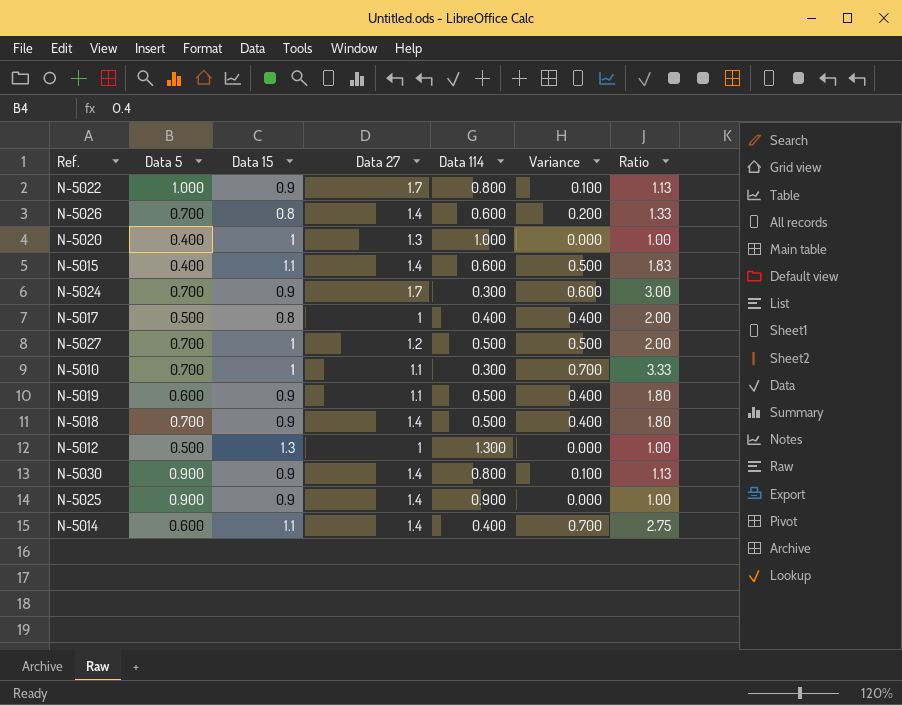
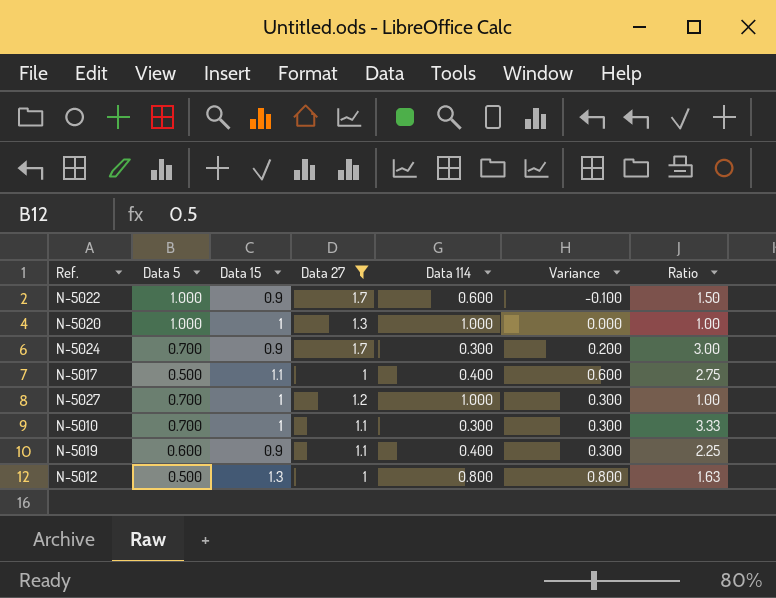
filter: none -> Data 27 != 1.4
column Variance | formula: [Data 15] - [Data 114] -> [Data 15] - [Data 5]
N-5022 | Data 114: 0.800 -> 0.600
N-5022 | Ratio: 1.13 -> 1.50
N-5020 | Data 5: 0.400 -> 1.000
N-5017 | Data 15: 0.8 -> 1.1
N-5017 | Ratio: 2.00 -> 2.75
N-5027 | Data 114: 0.500 -> 1.000
N-5027 | Ratio: 2.00 -> 1.00
N-5019 | Data 114: 0.500 -> 0.400
N-5019 | Ratio: 1.80 -> 2.25
N-5012 | Data 114: 1.300 -> 0.800
N-5012 | Ratio: 1.00 -> 1.63

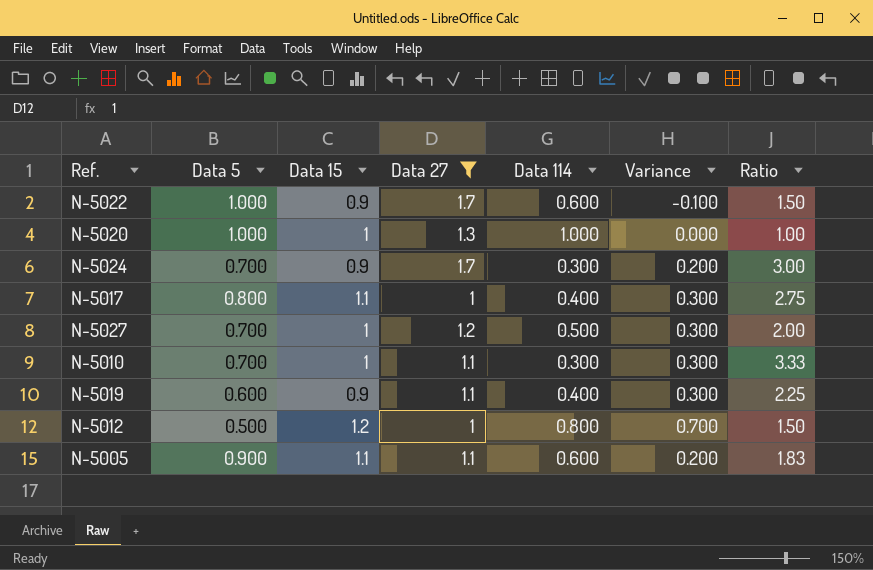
N-5017 | Data 5: 0.500 -> 0.800
N-5017 | Variance: 0.600 -> 0.300
N-5027 | Data 114: 1.000 -> 0.500
N-5027 | Ratio: 1.00 -> 2.00
N-5012 | Data 15: 1.3 -> 1.2
N-5012 | Variance: 0.800 -> 0.700
N-5012 | Ratio: 1.63 -> 1.50
row N-5005: none -> 0.900 | 1.1 | 1.1 | 0.600 | 0.200 | 1.83

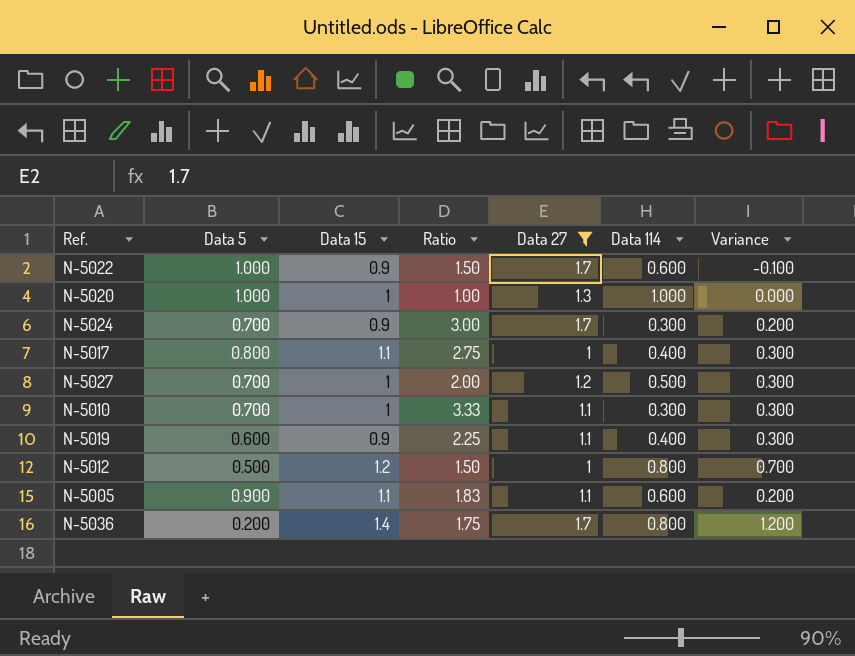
column Ratio | position: 7 -> 4
row N-5036: none -> 0.200 | 1.4 | 1.75 | 1.7 | 0.800 | 1.200

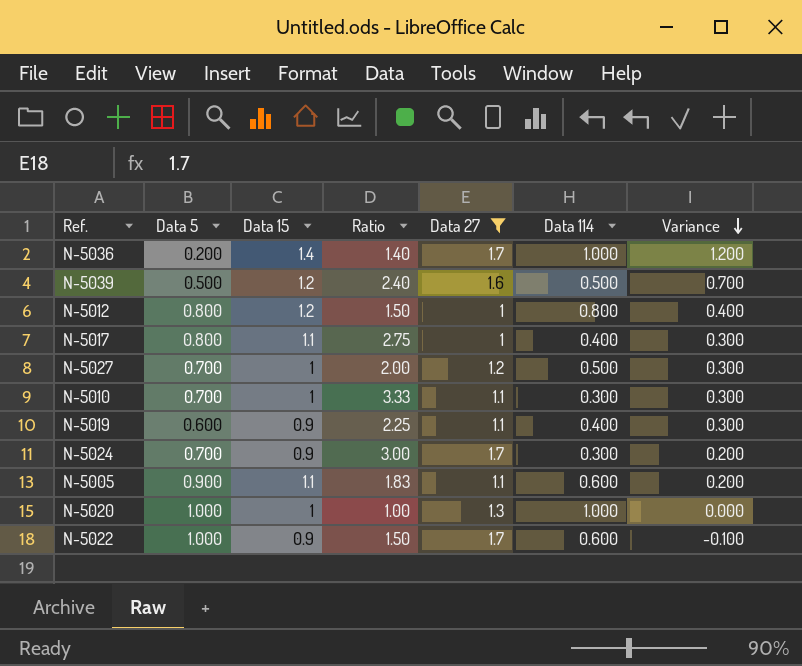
row order: none -> Variance descending
N-5036 | Ratio: 1.75 -> 1.40
N-5036 | Data 114: 0.800 -> 1.000
row N-5039: none -> 0.500 | 1.2 | 2.40 | 1.6 | 0.500 | 0.700
N-5012 | Data 5: 0.500 -> 0.800
N-5012 | Variance: 0.700 -> 0.400

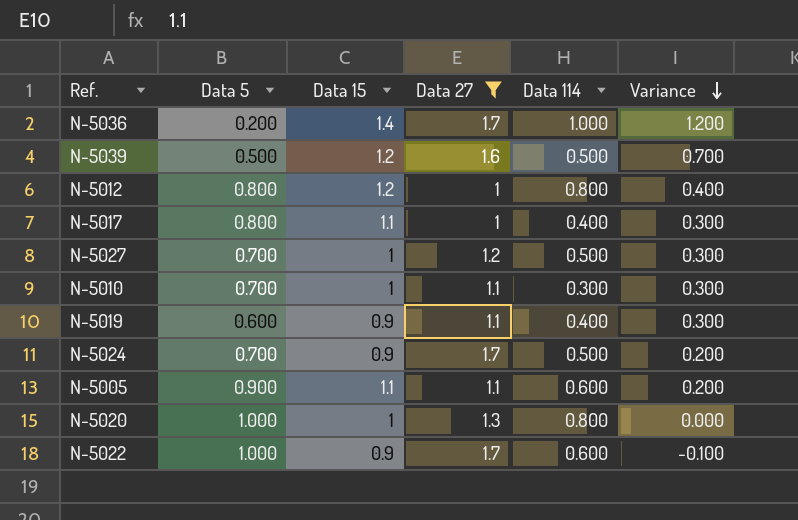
column Ratio | formula: [Data 15] / [Data 114] -> none
N-5024 | Data 114: 0.300 -> 0.500
N-5020 | Data 114: 1.000 -> 0.800

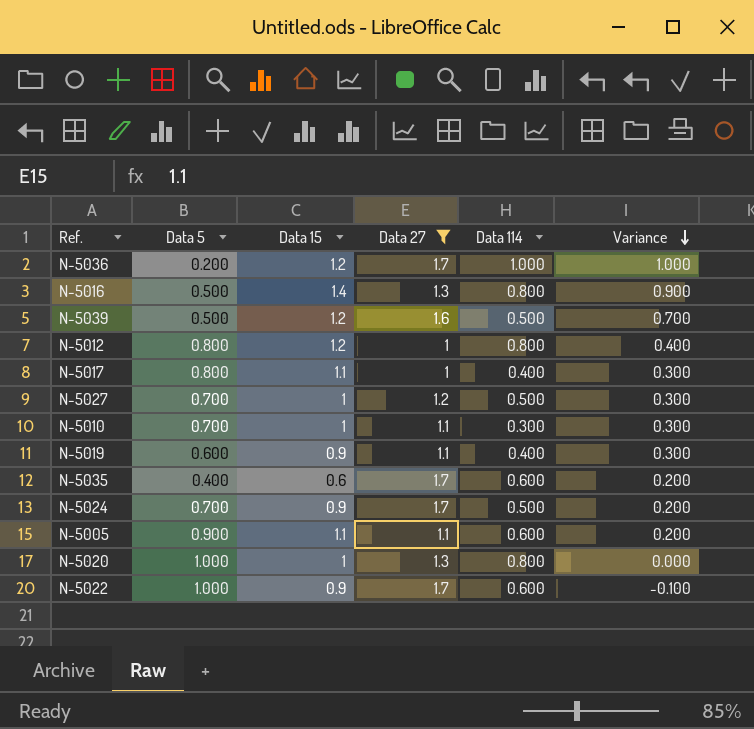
N-5036 | Data 15: 1.4 -> 1.2
N-5036 | Variance: 1.200 -> 1.000
row N-5016: none -> 0.500 | 1.4 | 1.3 | 0.800 | 0.900
row N-5035: none -> 0.400 | 0.6 | 1.7 | 0.600 | 0.200

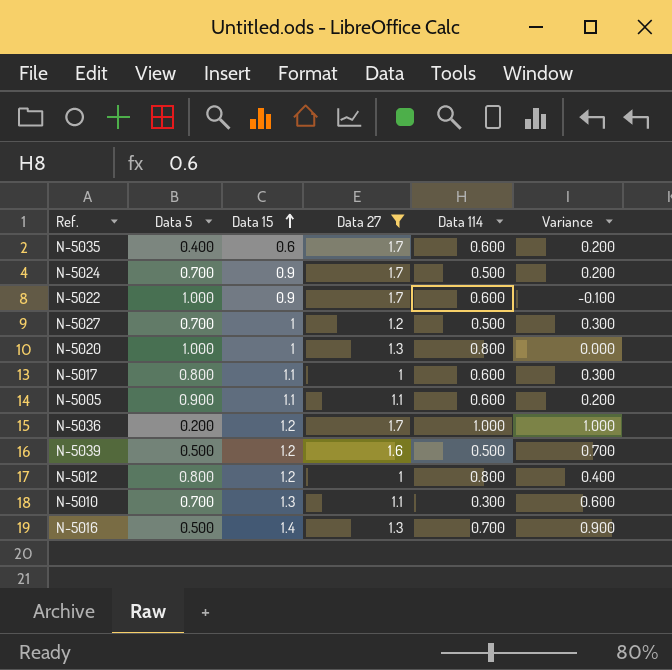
row order: Variance descending -> Data 15 ascending
row N-5019: 0.600 | 0.9 | 1.1 | 0.400 | 0.300 -> none
N-5017 | Data 114: 0.400 -> 0.600
N-5010 | Data 15: 1 -> 1.3
N-5010 | Variance: 0.300 -> 0.600
N-5016 | Data 114: 0.800 -> 0.700

